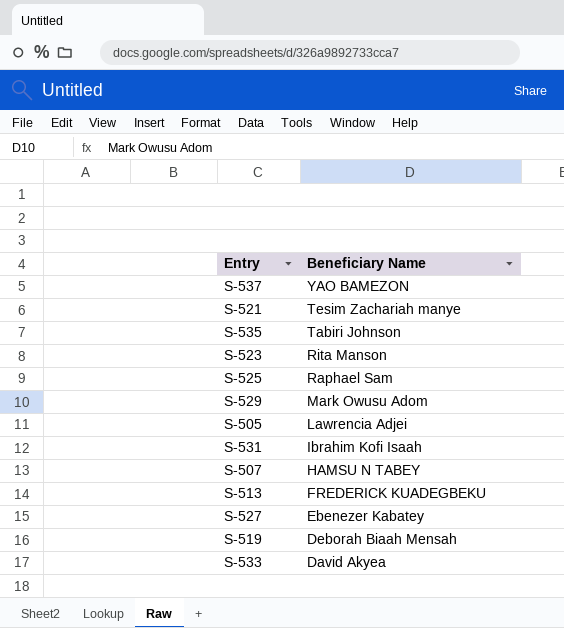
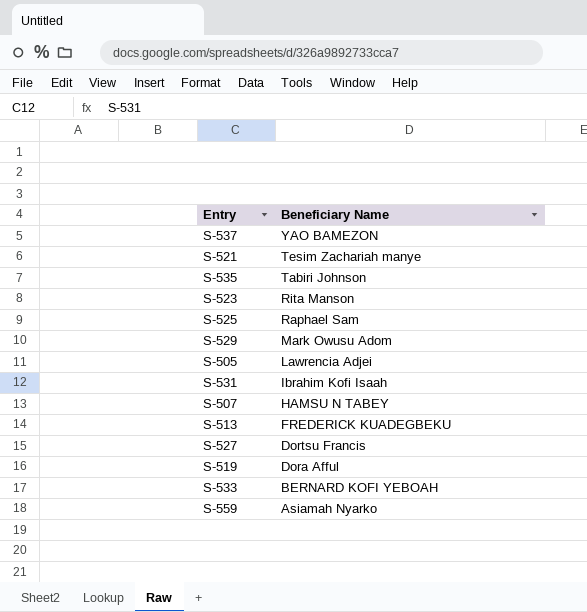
S-527 | Beneficiary Name: Ebenezer Kabatey -> Dortsu Francis
S-519 | Beneficiary Name: Deborah Biaah Mensah -> Dora Afful
S-533 | Beneficiary Name: David Akyea -> BERNARD KOFI YEBOAH
row S-559: none -> Asiamah Nyarko

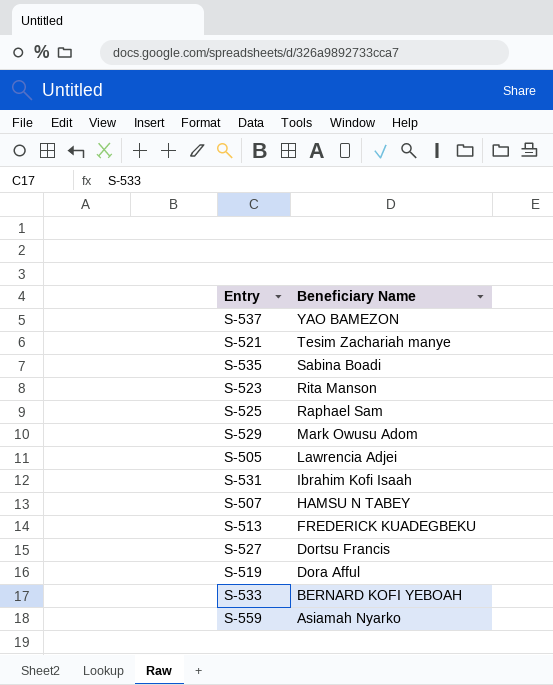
S-535 | Beneficiary Name: Tabiri Johnson -> Sabina Boadi

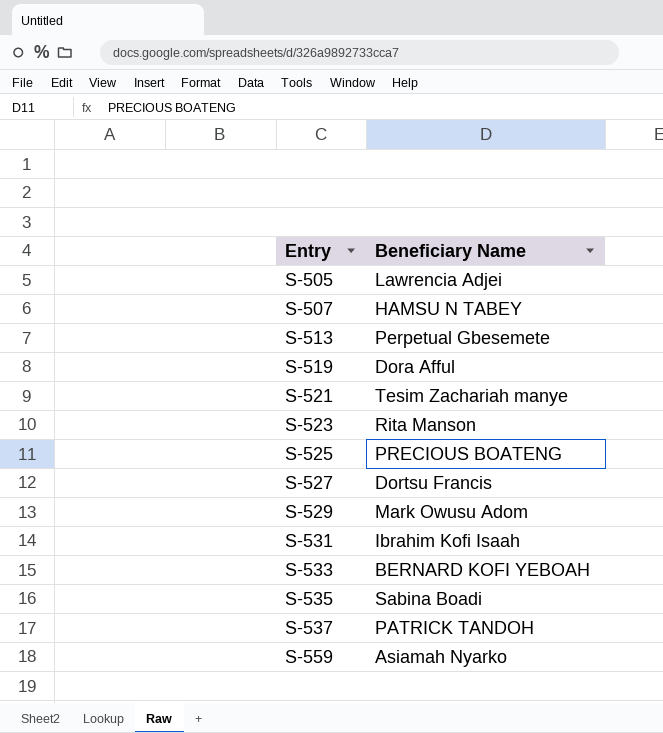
row order: Beneficiary Name descending -> Entry ascending
S-513 | Beneficiary Name: FREDERICK KUADEGBEKU -> Perpetual Gbesemete
S-525 | Beneficiary Name: Raphael Sam -> PRECIOUS BOATENG
S-537 | Beneficiary Name: YAO BAMEZON -> PATRICK TANDOH

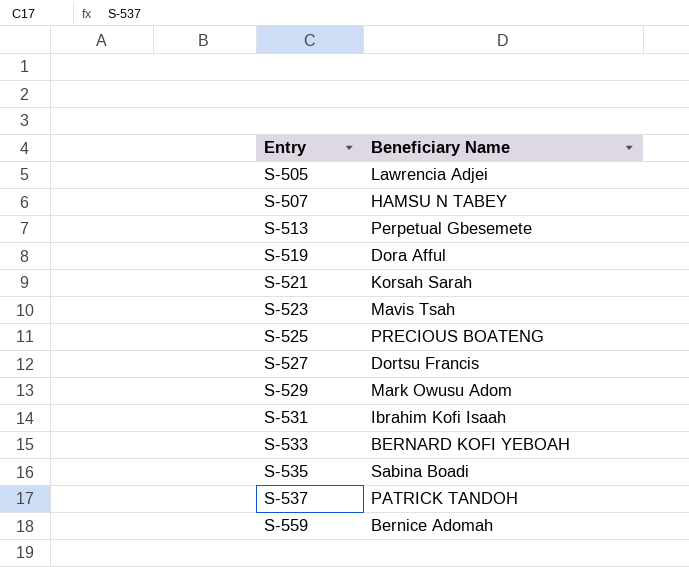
S-521 | Beneficiary Name: Tesim Zachariah manye -> Korsah Sarah
S-523 | Beneficiary Name: Rita Manson -> Mavis Tsah
S-559 | Beneficiary Name: Asiamah Nyarko -> Bernice Adomah

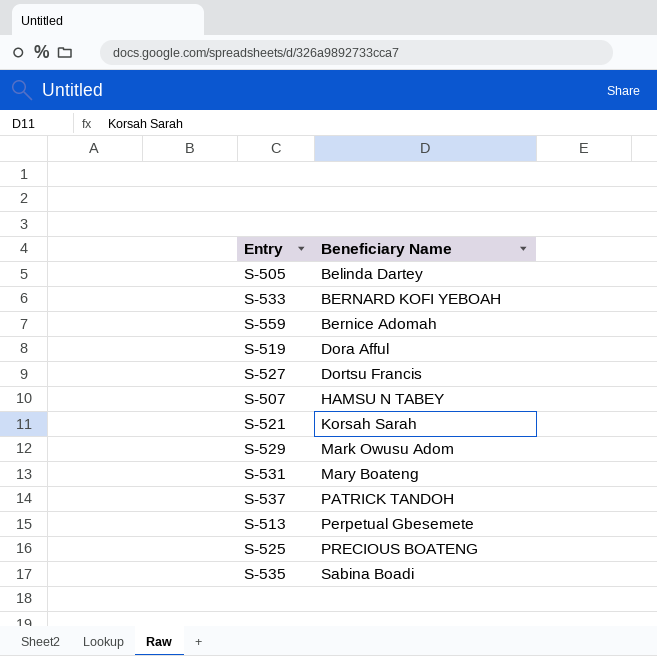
row order: Entry ascending -> Beneficiary Name ascending
row S-523: Mavis Tsah -> none
S-505 | Beneficiary Name: Lawrencia Adjei -> Belinda Dartey
S-531 | Beneficiary Name: Ibrahim Kofi Isaah -> Mary Boateng

